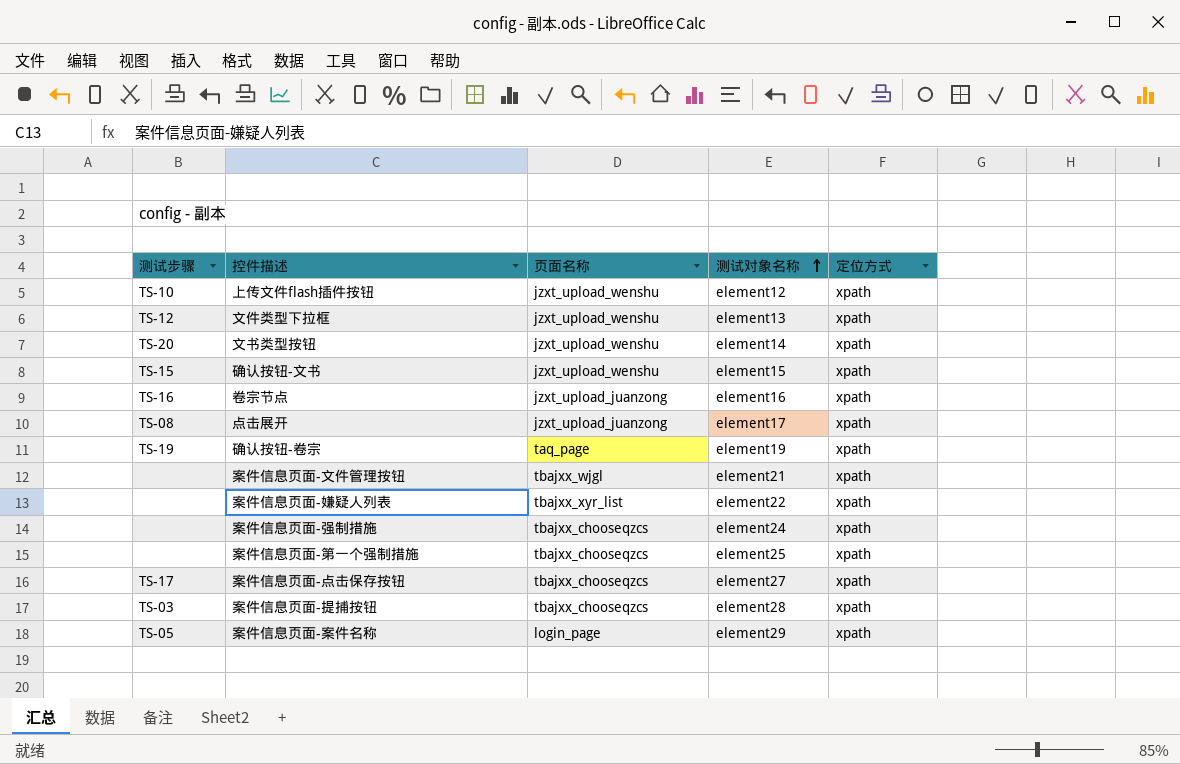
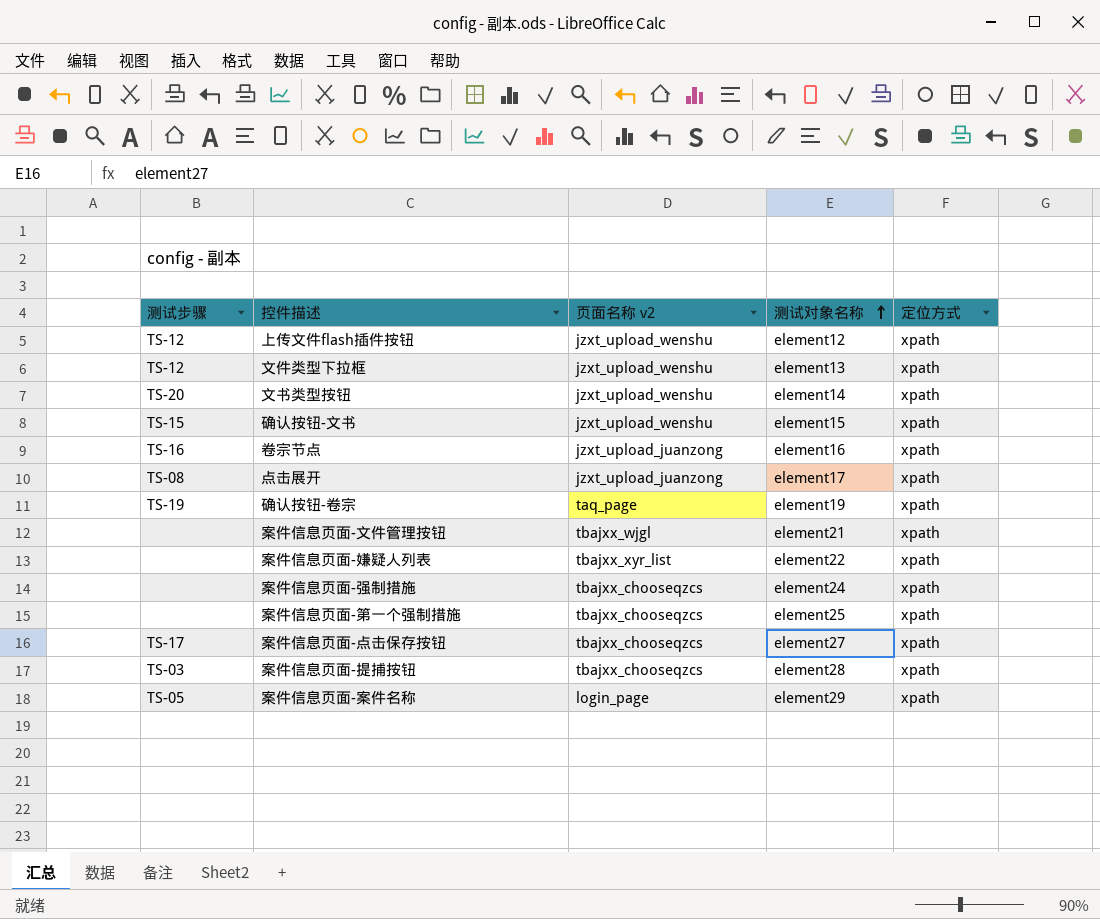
column name: 页面名称 -> 页面名称 v2
上传文件flash插件按钮 | 测试步骤: TS-10 -> TS-12

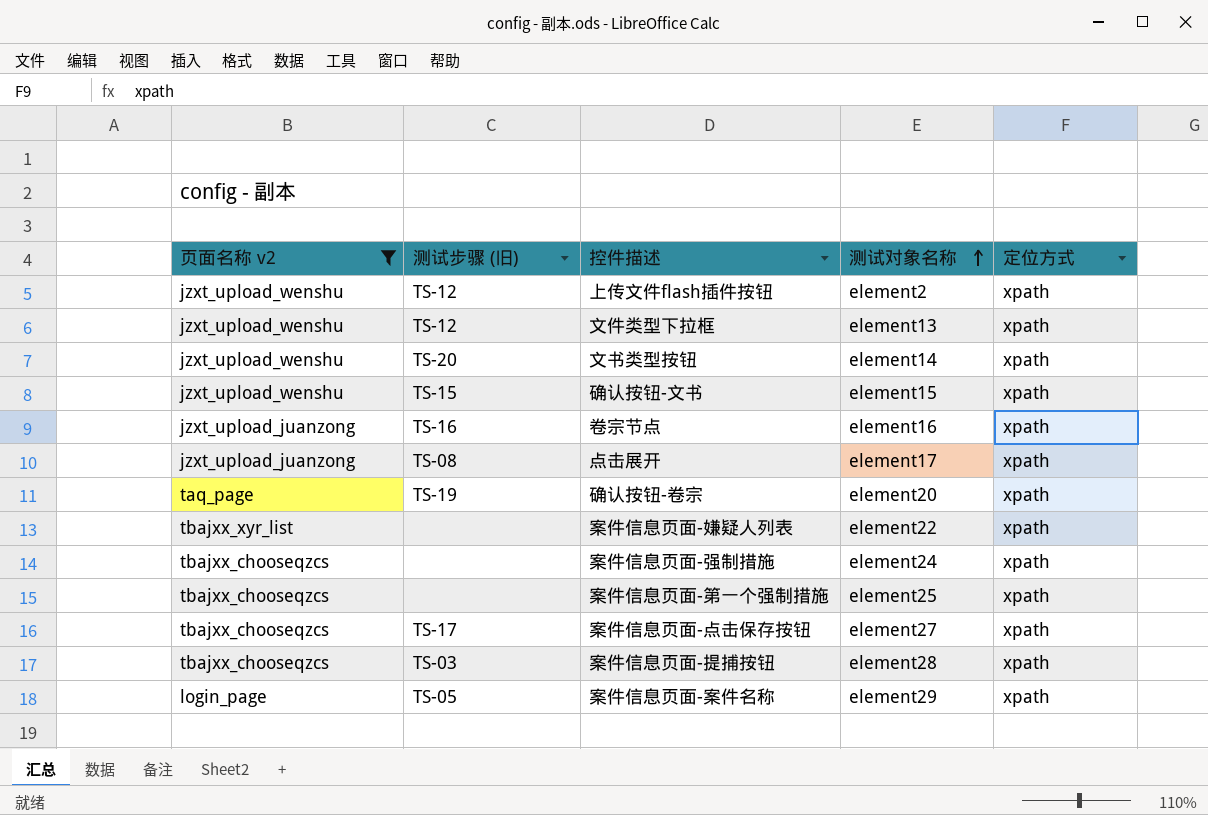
filter: none -> 页面名称 v2 != tbajxx_wjgl
column 页面名称 v2 | position: 3 -> 1
column name: 测试步骤 -> 测试步骤 (旧)
上传文件flash插件按钮 | 测试对象名称: element12 -> element2
确认按钮-卷宗 | 测试对象名称: element19 -> element20

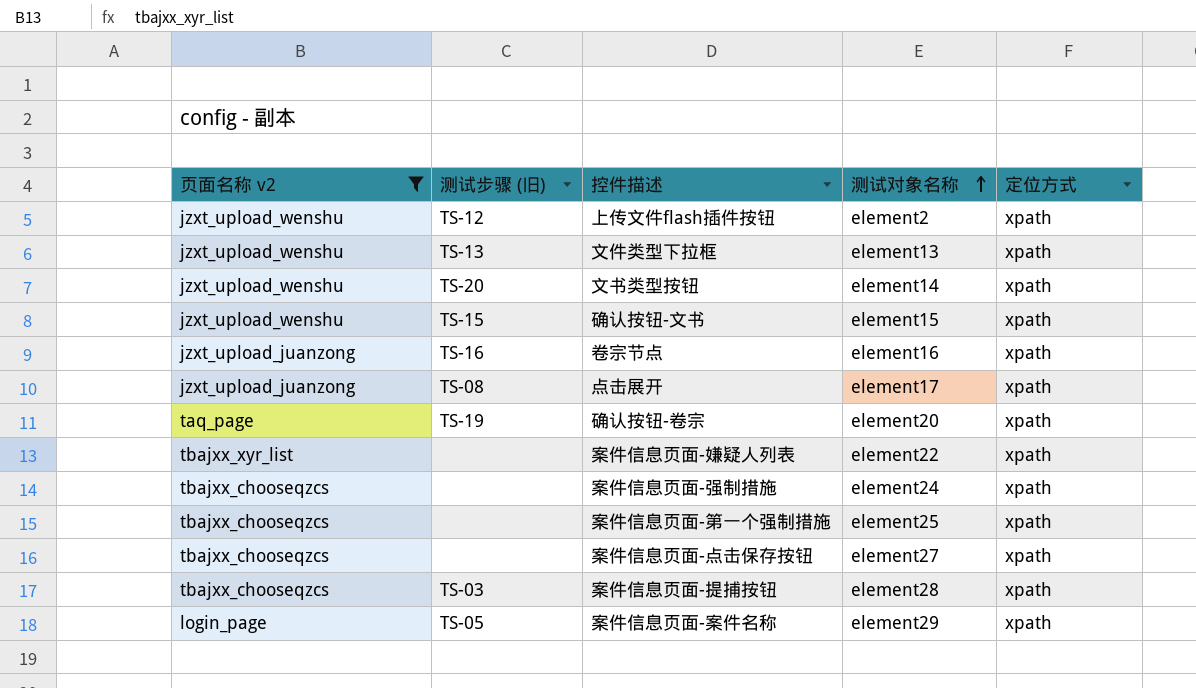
文件类型下拉框 | 测试步骤 (旧): TS-12 -> TS-13
案件信息页面-点击保存按钮 | 测试步骤 (旧): TS-17 -> none

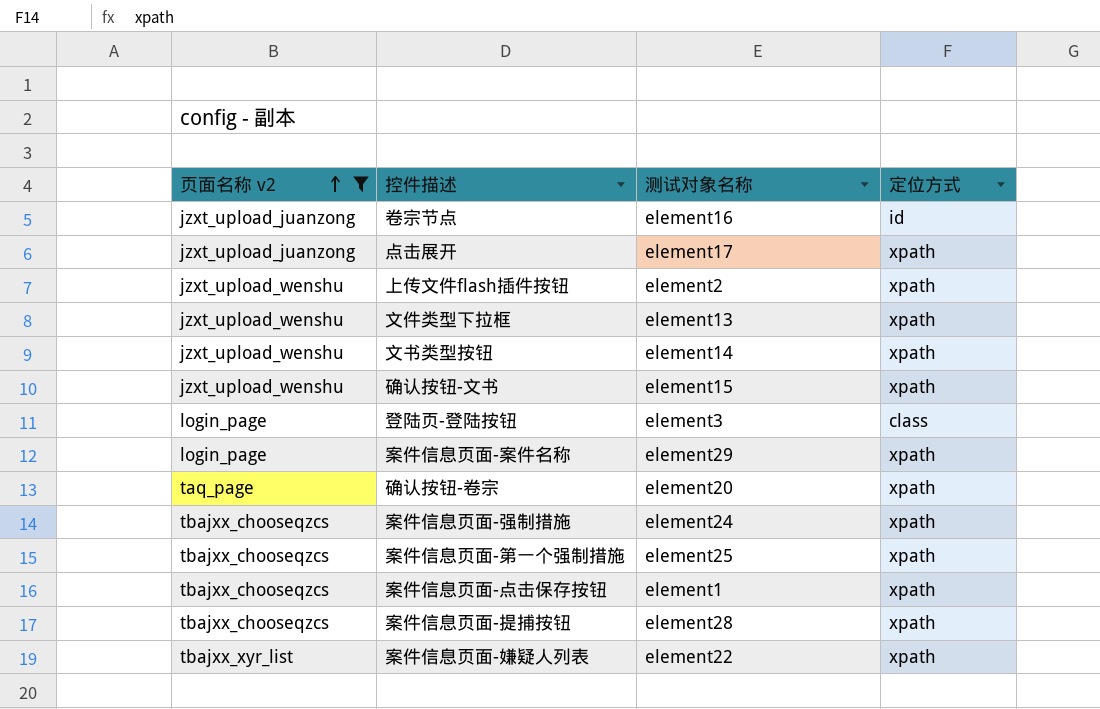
row order: 测试对象名称 ascending -> 页面名称 v2 ascending
column 测试步骤 (旧) | position: 2 -> none
卷宗节点 | 定位方式: xpath -> id
row 登陆页-登陆按钮: none -> login_page | element3 | class
案件信息页面-点击保存按钮 | 测试对象名称: element27 -> element1

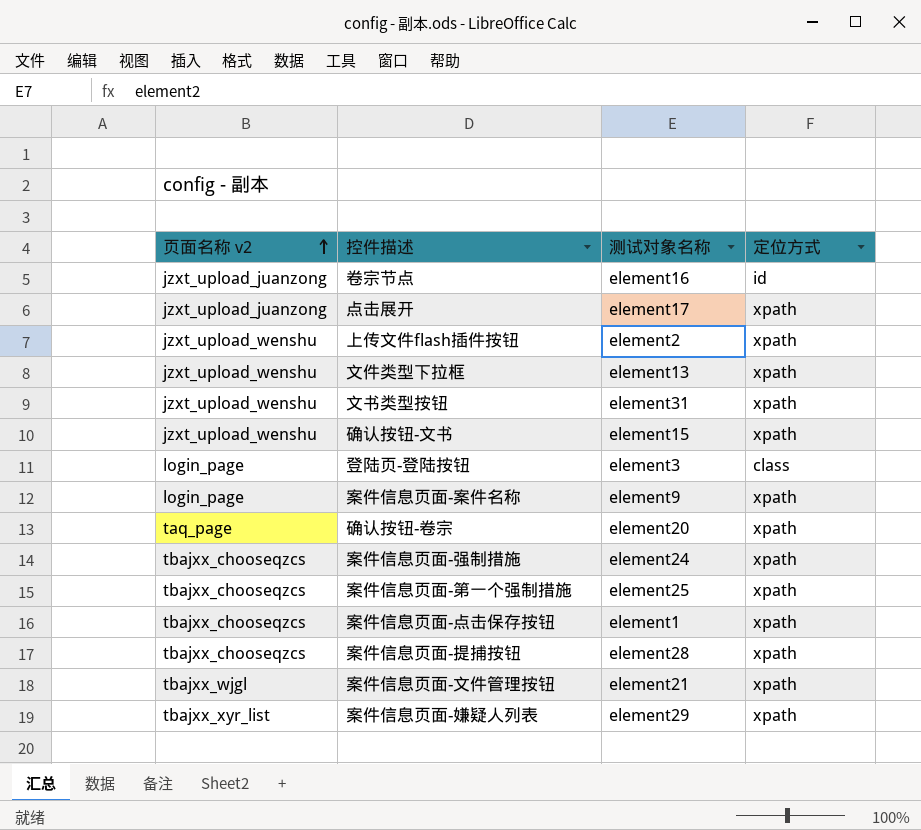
filter: 页面名称 v2 != tbajxx_wjgl -> none
文书类型按钮 | 测试对象名称: element14 -> element31
案件信息页面-案件名称 | 测试对象名称: element29 -> element9
案件信息页面-嫌疑人列表 | 测试对象名称: element22 -> element29

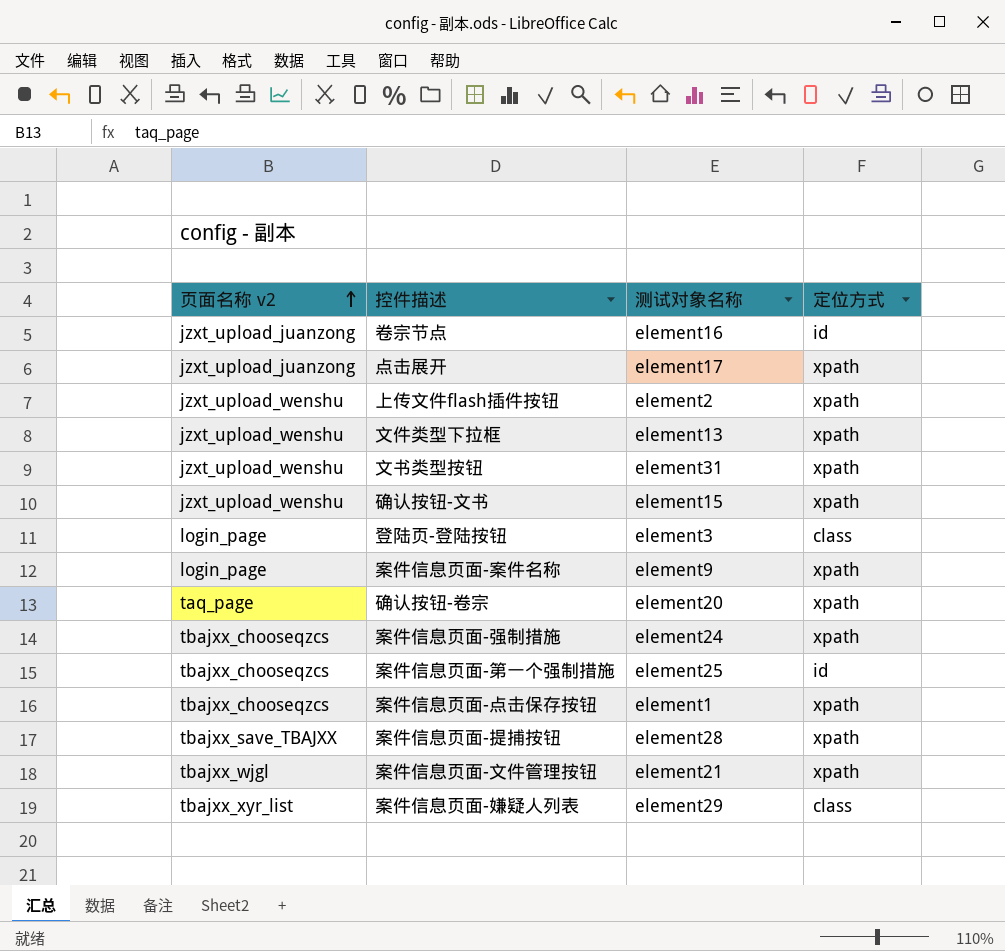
案件信息页面-第一个强制措施 | 定位方式: xpath -> id
案件信息页面-提捕按钮 | 页面名称 v2: tbajxx_chooseqzcs -> tbajxx_save_TBAJXX
案件信息页面-嫌疑人列表 | 定位方式: xpath -> class

